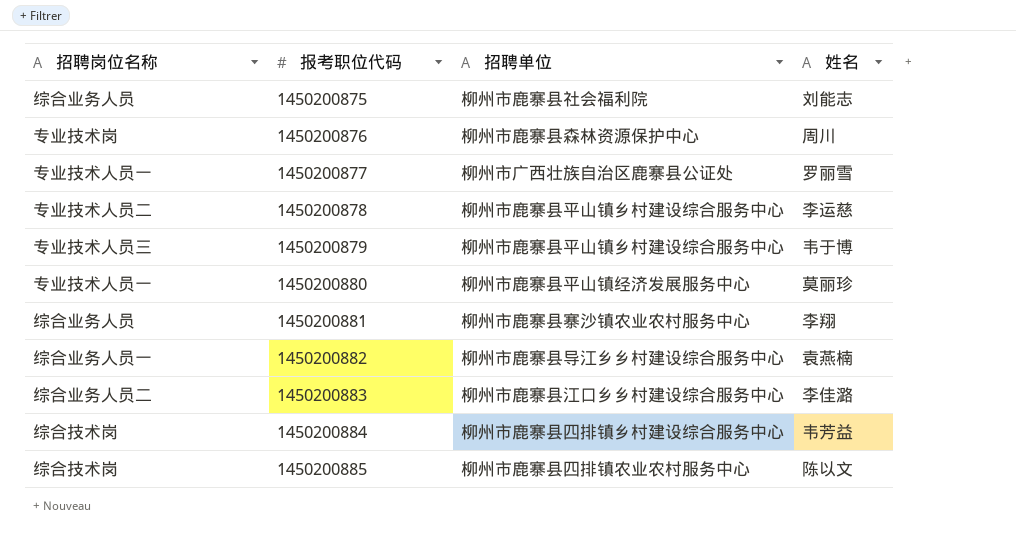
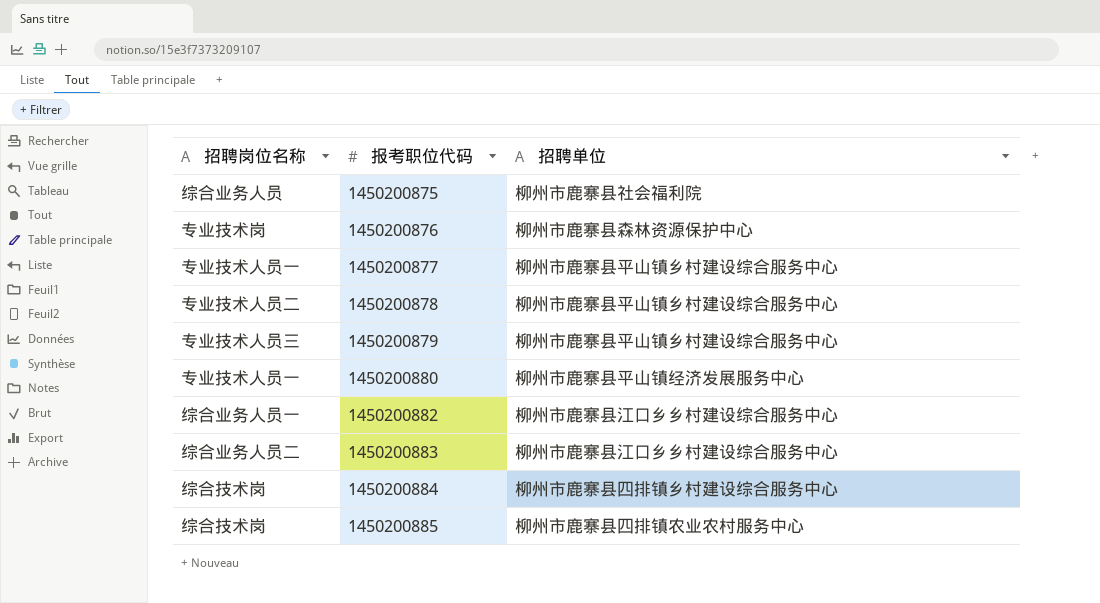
column 姓名 | position: 4 -> none
row 1450200881: 综合业务人员 | 柳州市鹿寨县寨沙镇农业农村服务中心 | 李翔 -> none
1450200877 | 招聘单位: 柳州市广西壮族自治区鹿寨县公证处 -> 柳州市鹿寨县平山镇乡村建设综合服务中心
1450200882 | 招聘单位: 柳州市鹿寨县导江乡乡村建设综合服务中心 -> 柳州市鹿寨县江口乡乡村建设综合服务中心

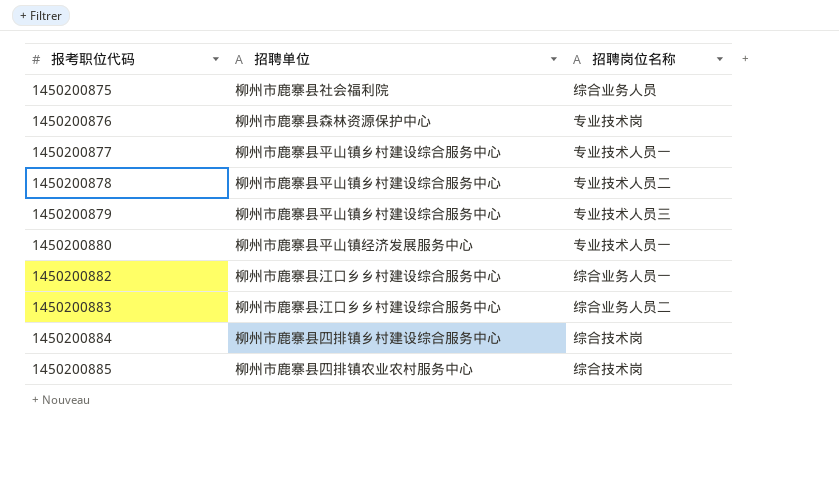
column 招聘岗位名称 | position: 1 -> 3

